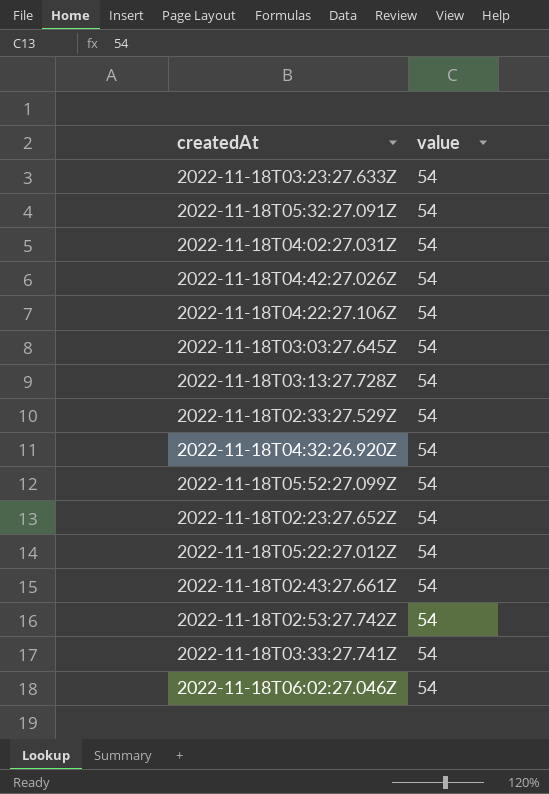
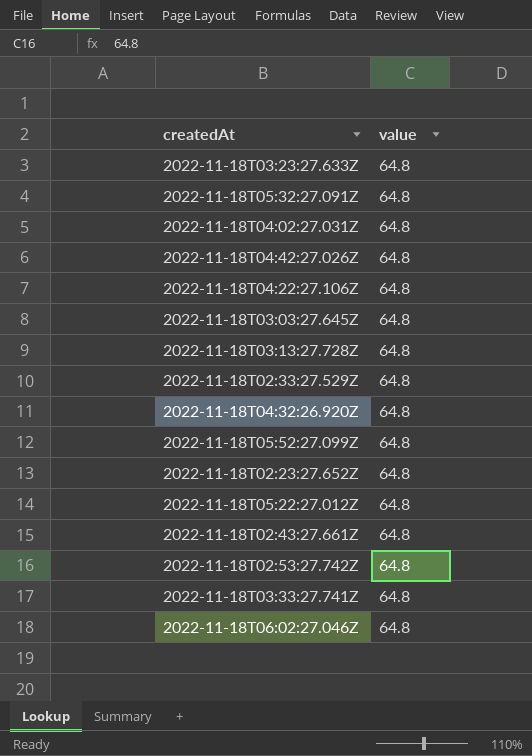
2022-11-18T03:23:27.633Z | value: 54 -> 64.8
2022-11-18T05:32:27.091Z | value: 54 -> 64.8
2022-11-18T04:02:27.031Z | value: 54 -> 64.8
2022-11-18T04:42:27.026Z | value: 54 -> 64.8
2022-11-18T04:22:27.106Z | value: 54 -> 64.8
2022-11-18T03:03:27.645Z | value: 54 -> 64.8
2022-11-18T03:13:27.728Z | value: 54 -> 64.8
2022-11-18T02:33:27.529Z | value: 54 -> 64.8
2022-11-18T04:32:26.920Z | value: 54 -> 64.8
2022-11-18T05:52:27.099Z | value: 54 -> 64.8
2022-11-18T02:23:27.652Z | value: 54 -> 64.8
2022-11-18T05:22:27.012Z | value: 54 -> 64.8
2022-11-18T02:43:27.661Z | value: 54 -> 64.8
2022-11-18T02:53:27.742Z | value: 54 -> 64.8
2022-11-18T03:33:27.741Z | value: 54 -> 64.8
2022-11-18T06:02:27.046Z | value: 54 -> 64.8

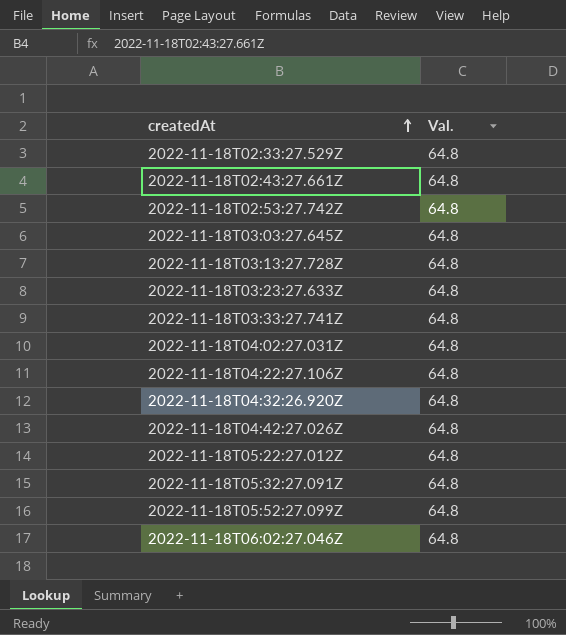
row order: none -> createdAt ascending
column name: value -> Val.
row 2022-11-18T02:23:27.652Z: 64.8 -> none

